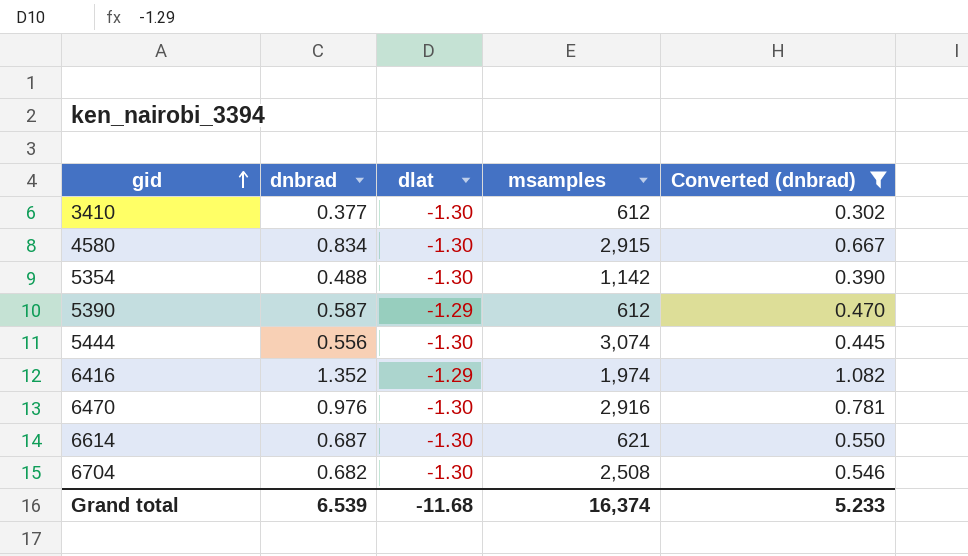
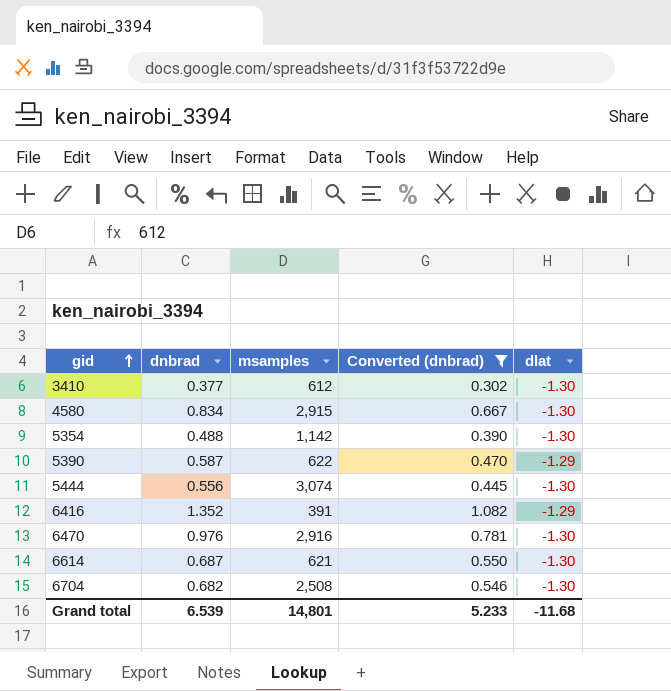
column dlat | position: 3 -> 5
5390 | msamples: 612 -> 622
6416 | msamples: 1,974 -> 391
Grand total | msamples: 16,374 -> 14,801

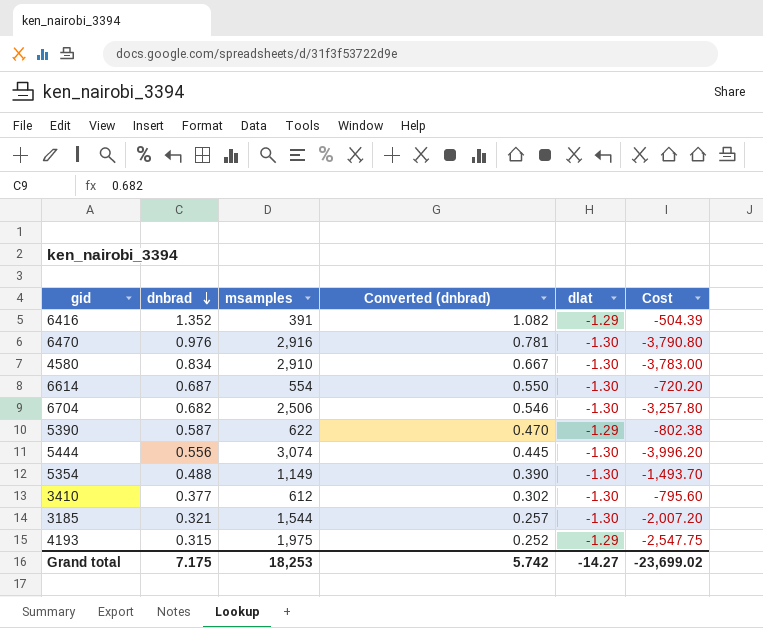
filter: Converted (dnbrad) >= 0.302 -> none
row order: gid ascending -> dnbrad descending
column Cost | formula: none -> [msamples] * [dlat]
4580 | msamples: 2,915 -> 2,910
6614 | msamples: 621 -> 554
6704 | msamples: 2,508 -> 2,506
5354 | msamples: 1,142 -> 1,149
Grand total | dnbrad: 6.539 -> 7.175
Grand total | msamples: 14,801 -> 18,253
Grand total | Converted (dnbrad): 5.233 -> 5.742
Grand total | dlat: -11.68 -> -14.27

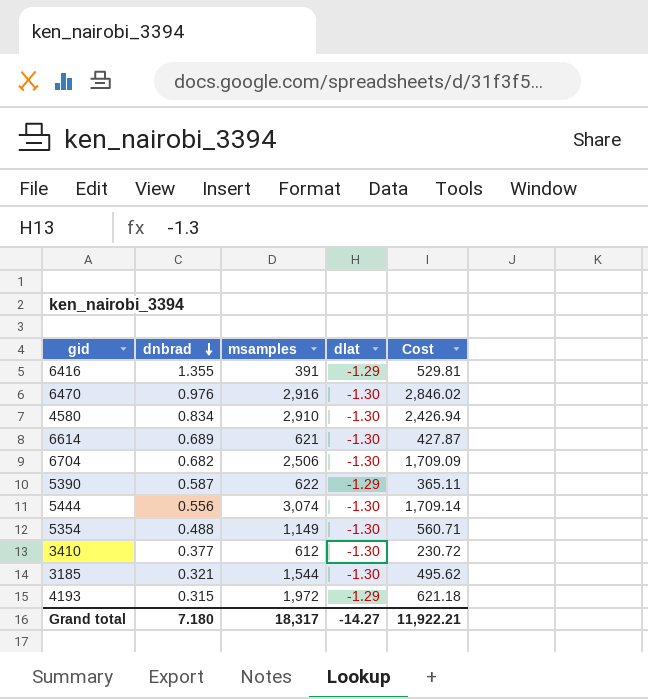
column Converted (dnbrad) | formula: [dnbrad] * 0.8 -> none
column Cost | formula: [msamples] * [dlat] -> [dnbrad] * [msamples]
6416 | dnbrad: 1.352 -> 1.355
6614 | dnbrad: 0.687 -> 0.689
6614 | msamples: 554 -> 621
4193 | msamples: 1,975 -> 1,972
Grand total | dnbrad: 7.175 -> 7.180
Grand total | msamples: 18,253 -> 18,317
Grand total | Cost: -23,699.02 -> 11,922.21

